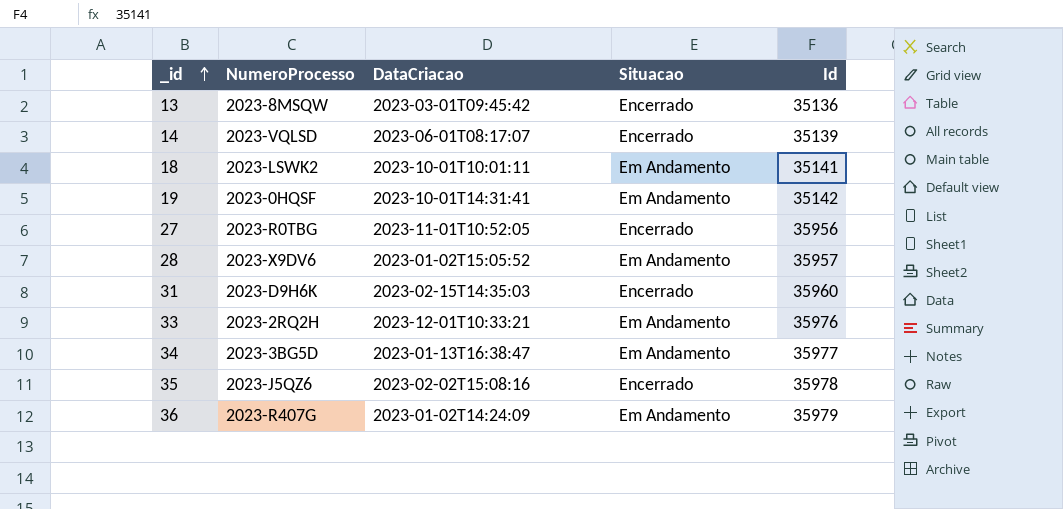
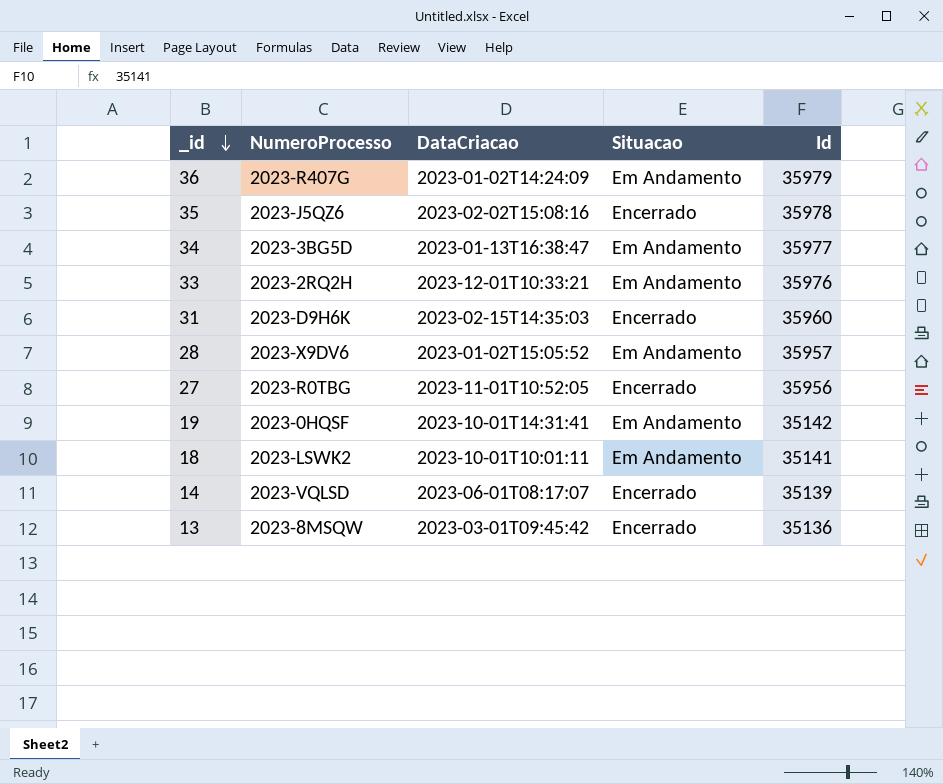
row order: _id ascending -> _id descending

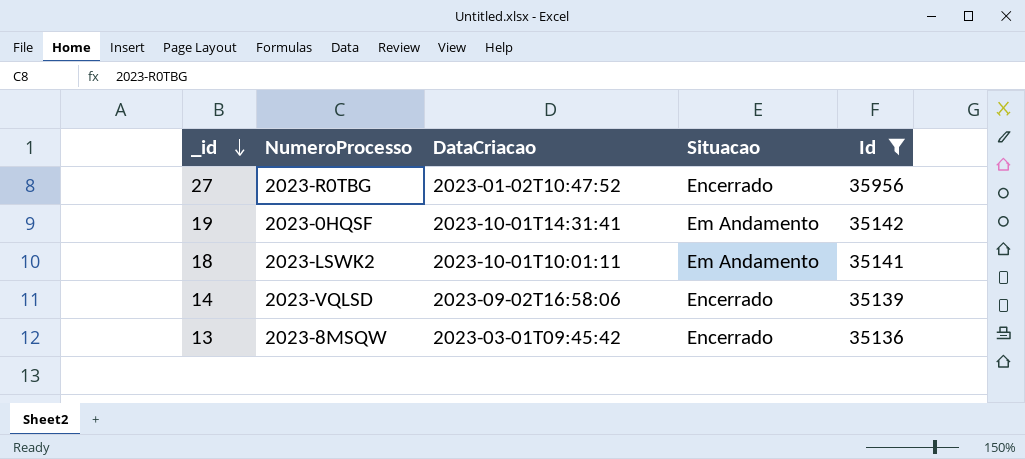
filter: none -> Id <= 35956
27 | DataCriacao: 2023-11-01T10:52:05 -> 2023-01-02T10:47:52
14 | DataCriacao: 2023-06-01T08:17:07 -> 2023-09-02T16:58:06

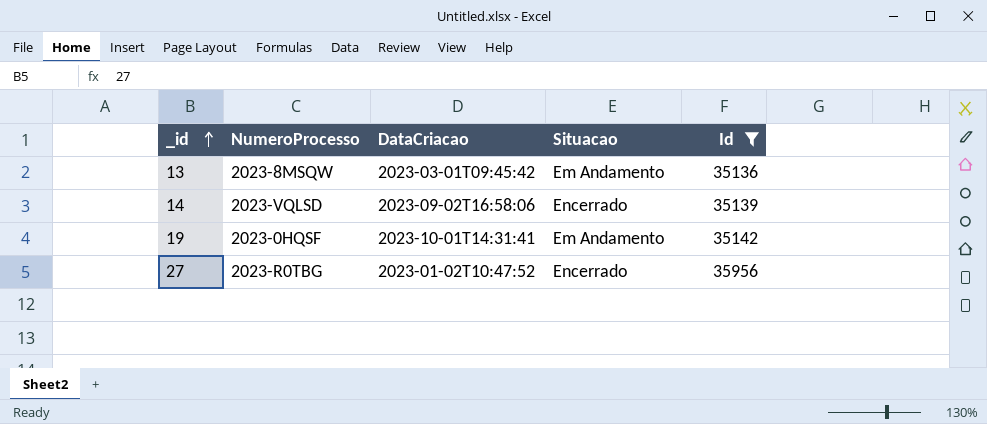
row order: _id descending -> _id ascending
row 18: 2023-LSWK2 | 2023-10-01T10:01:11 | Em Andamento | 35141 -> none
13 | Situacao: Encerrado -> Em Andamento

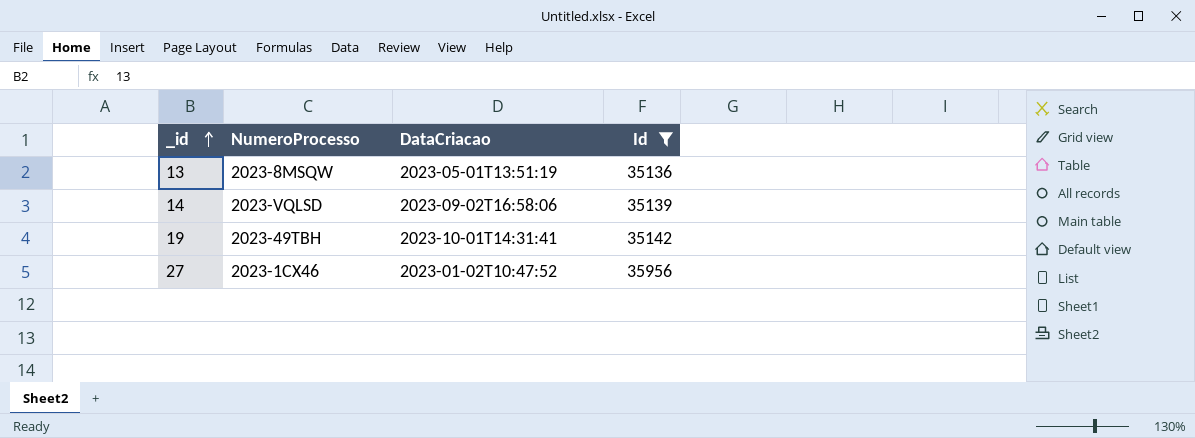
column Situacao | position: 4 -> none
13 | DataCriacao: 2023-03-01T09:45:42 -> 2023-05-01T13:51:19
19 | NumeroProcesso: 2023-0HQSF -> 2023-49TBH
27 | NumeroProcesso: 2023-R0TBG -> 2023-1CX46

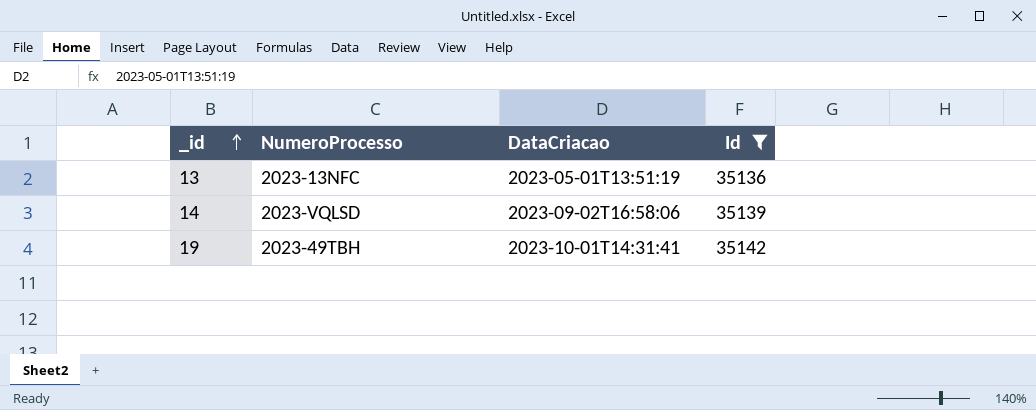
row 27: 2023-1CX46 | 2023-01-02T10:47:52 | 35956 -> none
13 | NumeroProcesso: 2023-8MSQW -> 2023-13NFC

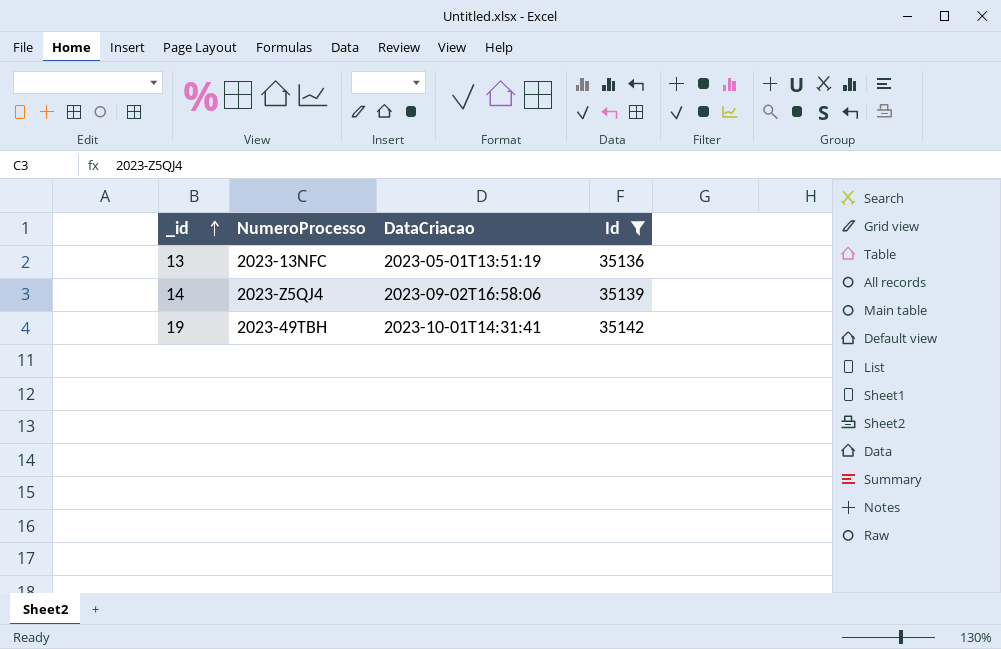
14 | NumeroProcesso: 2023-VQLSD -> 2023-Z5QJ4

